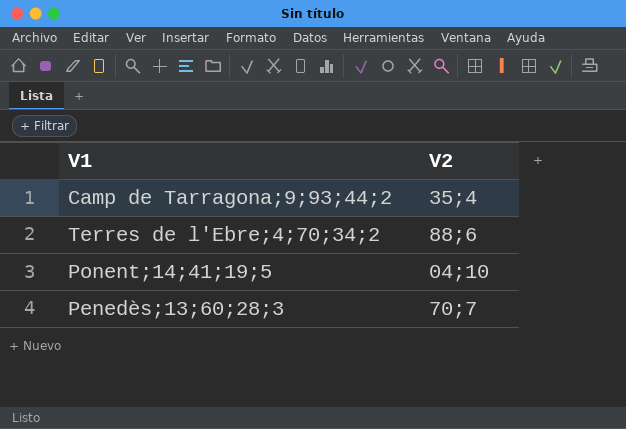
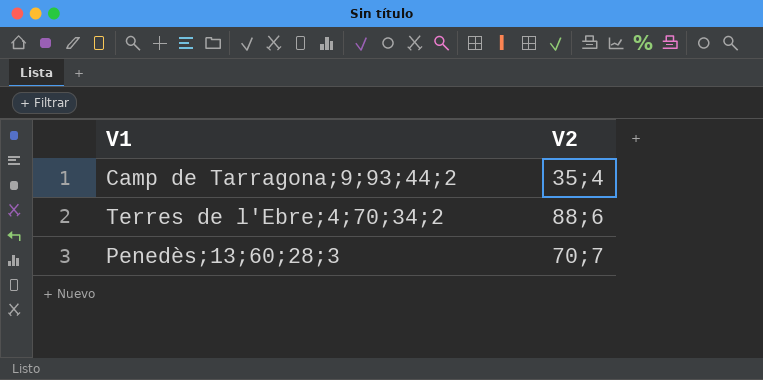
row Ponent;14;41;19;5: 04;10 -> none

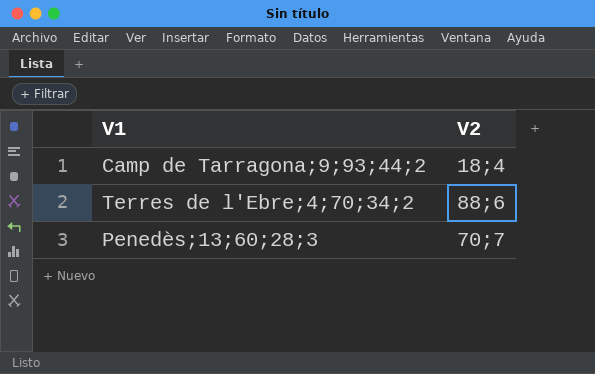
Camp de Tarragona;9;93;44;2 | V2: 35;4 -> 18;4

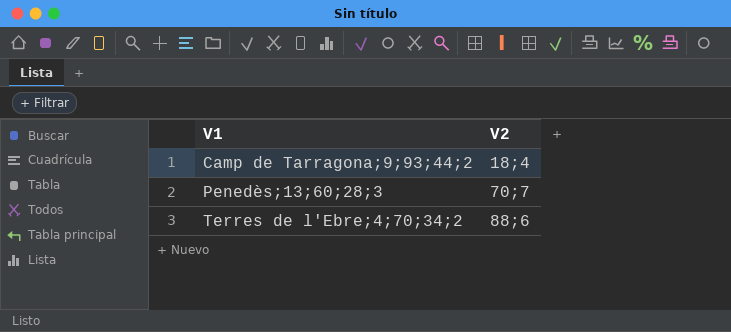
row order: none -> V1 ascending

